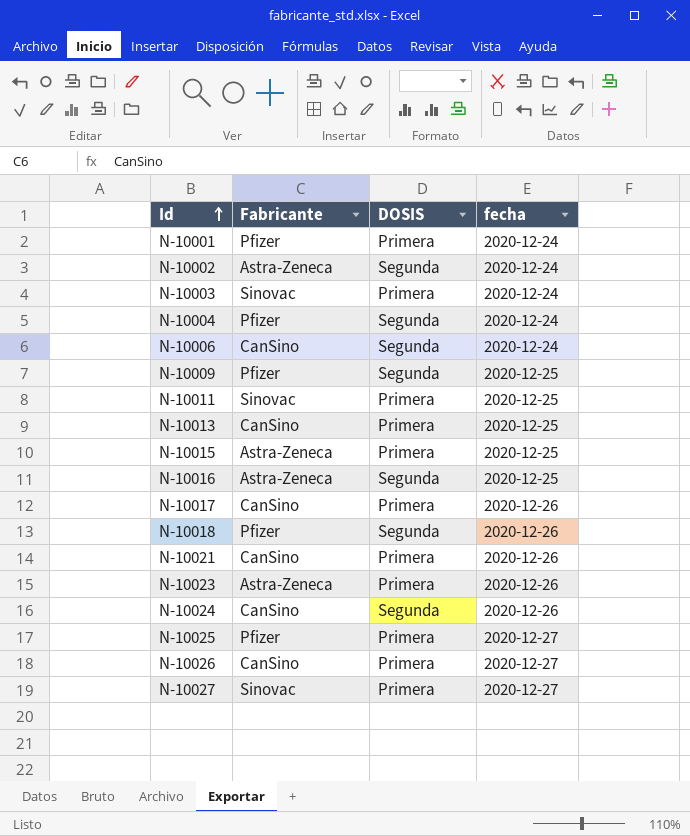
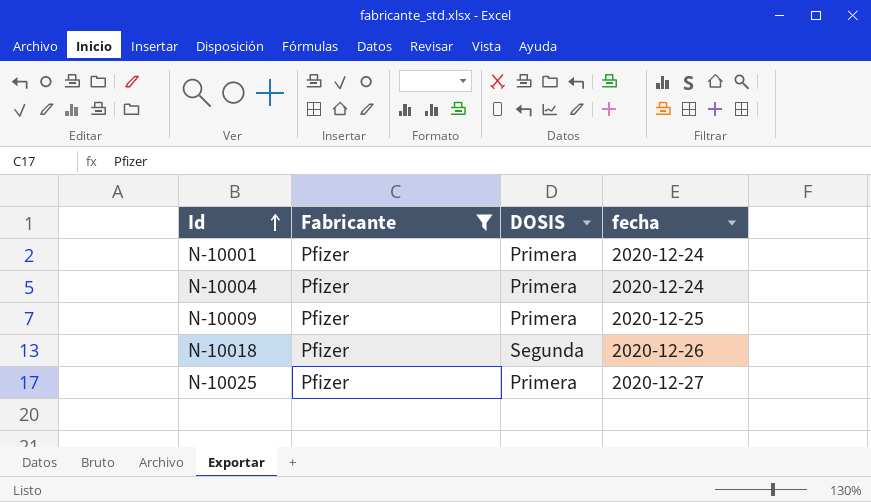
filter: none -> Fabricante = Pfizer
N-10004 | DOSIS: Segunda -> Primera
N-10009 | DOSIS: Segunda -> Primera

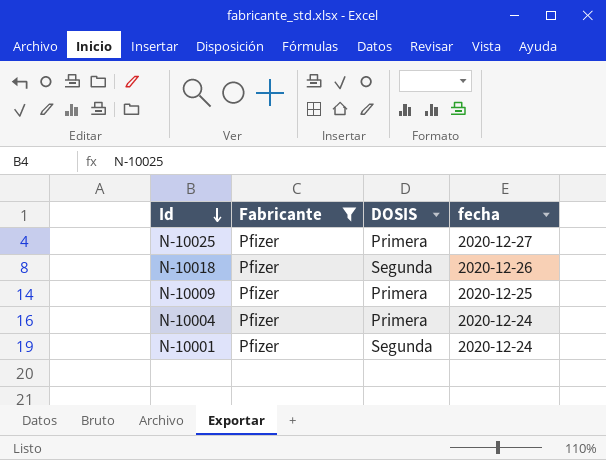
row order: Id ascending -> Id descending
N-10001 | DOSIS: Primera -> Segunda

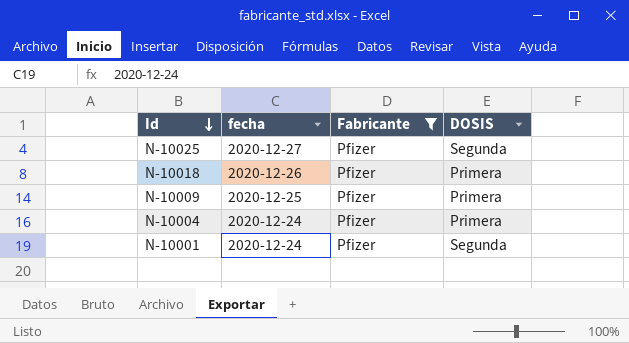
column fecha | position: 4 -> 2
N-10025 | DOSIS: Primera -> Segunda
N-10018 | DOSIS: Segunda -> Primera

